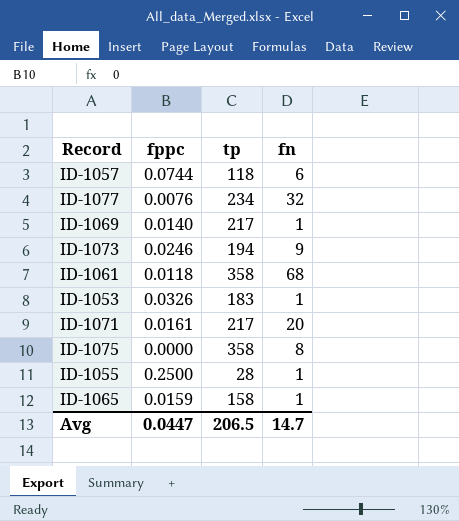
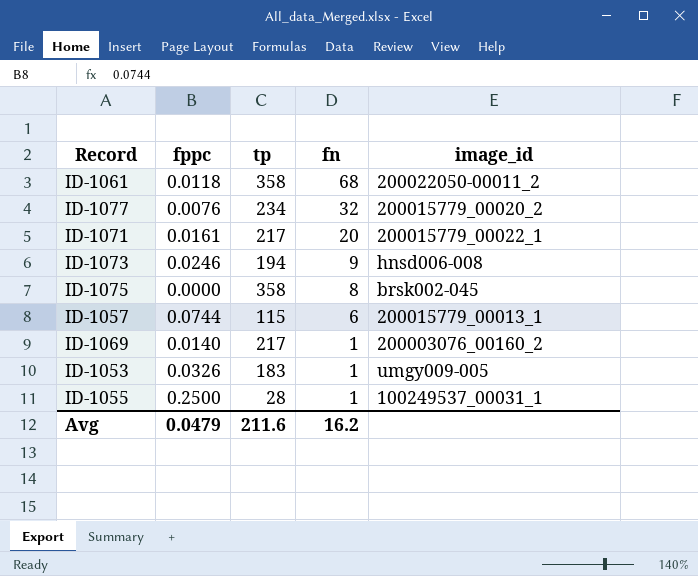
row order: none -> fn descending
column image_id | position: none -> 5
row ID-1065: 0.0159 | 158 | 1 -> none
ID-1057 | tp: 118 -> 115
Avg | fppc: 0.0447 -> 0.0479
Avg | tp: 206.5 -> 211.6
Avg | fn: 14.7 -> 16.2

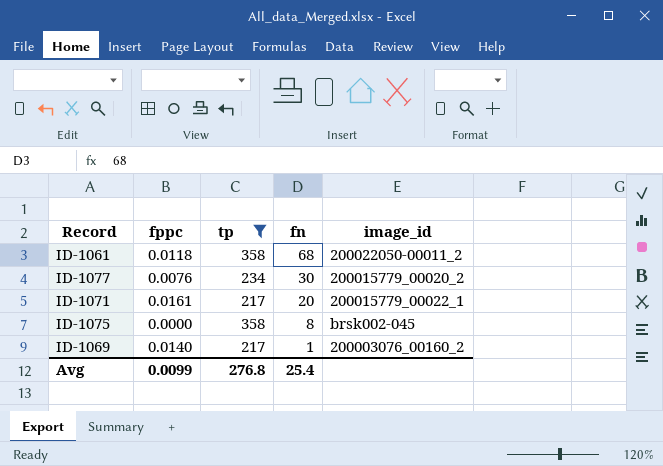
filter: none -> tp >= 217
ID-1077 | fn: 32 -> 30
Avg | fppc: 0.0479 -> 0.0099
Avg | tp: 211.6 -> 276.8
Avg | fn: 16.2 -> 25.4

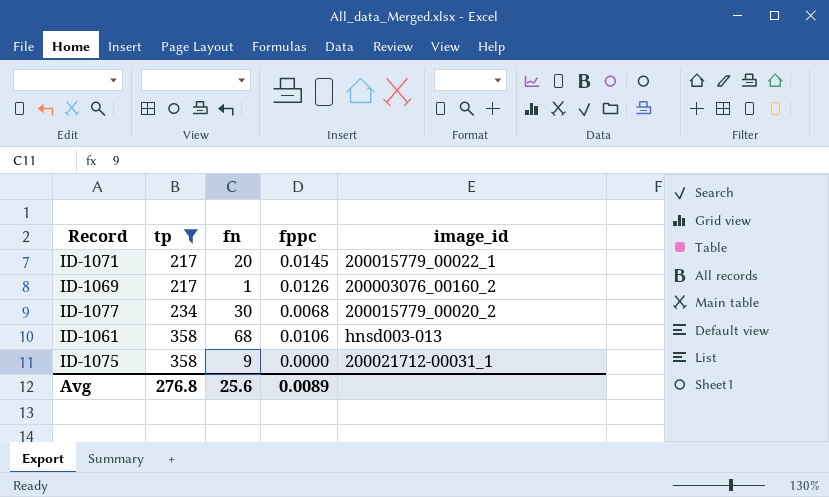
row order: fn descending -> tp ascending
column fppc | position: 2 -> 4
ID-1071 | fppc: 0.0161 -> 0.0145
ID-1069 | fppc: 0.0140 -> 0.0126
ID-1077 | fppc: 0.0076 -> 0.0068
ID-1061 | fppc: 0.0118 -> 0.0106
ID-1061 | image_id: 200022050-00011_2 -> hnsd003-013
ID-1075 | fn: 8 -> 9
ID-1075 | image_id: brsk002-045 -> 200021712-00031_1
Avg | fn: 25.4 -> 25.6
Avg | fppc: 0.0099 -> 0.0089

